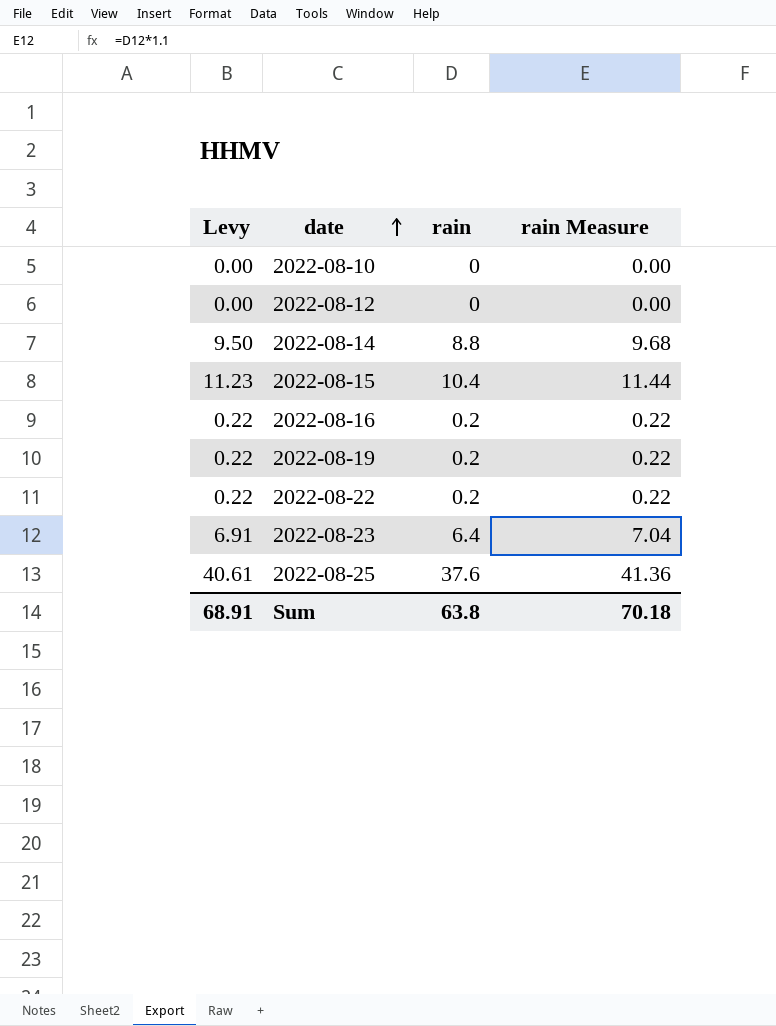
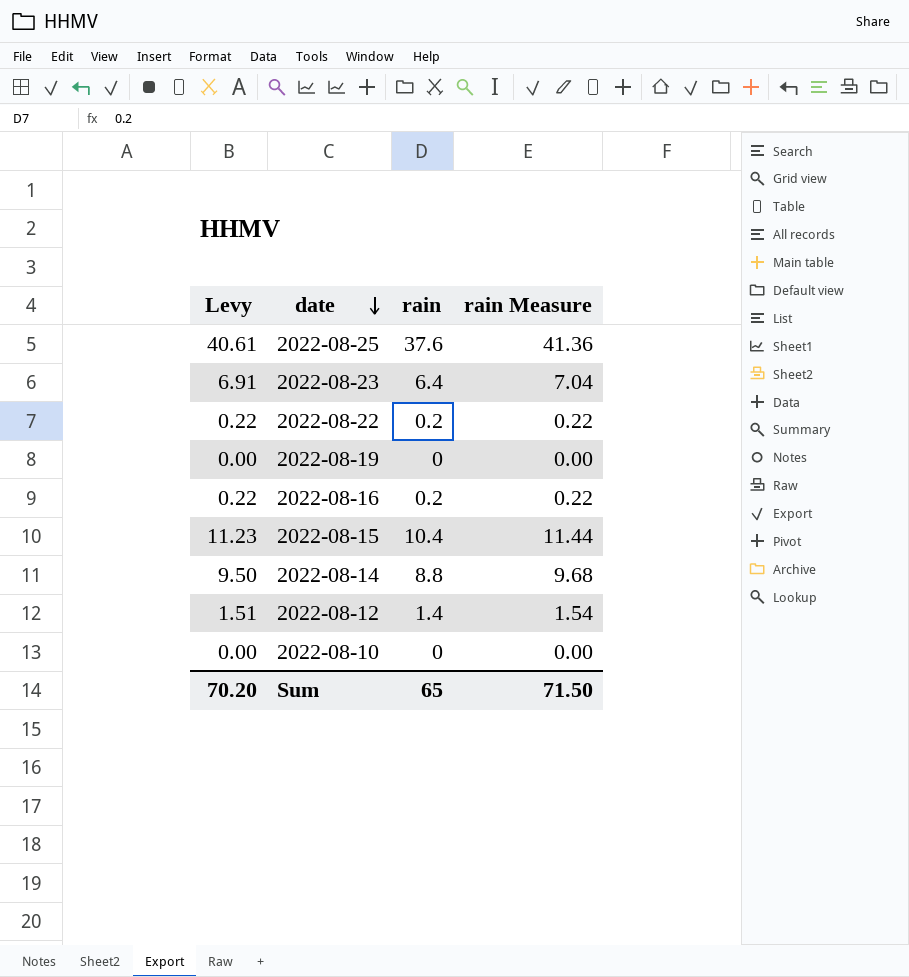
row order: date ascending -> date descending
2022-08-19 | Levy: 0.22 -> 0.00
2022-08-19 | rain: 0.2 -> 0
2022-08-19 | rain Measure: 0.22 -> 0.00
2022-08-12 | Levy: 0.00 -> 1.51
2022-08-12 | rain: 0 -> 1.4
2022-08-12 | rain Measure: 0.00 -> 1.54
Sum | Levy: 68.91 -> 70.20
Sum | rain: 63.8 -> 65
Sum | rain Measure: 70.18 -> 71.50

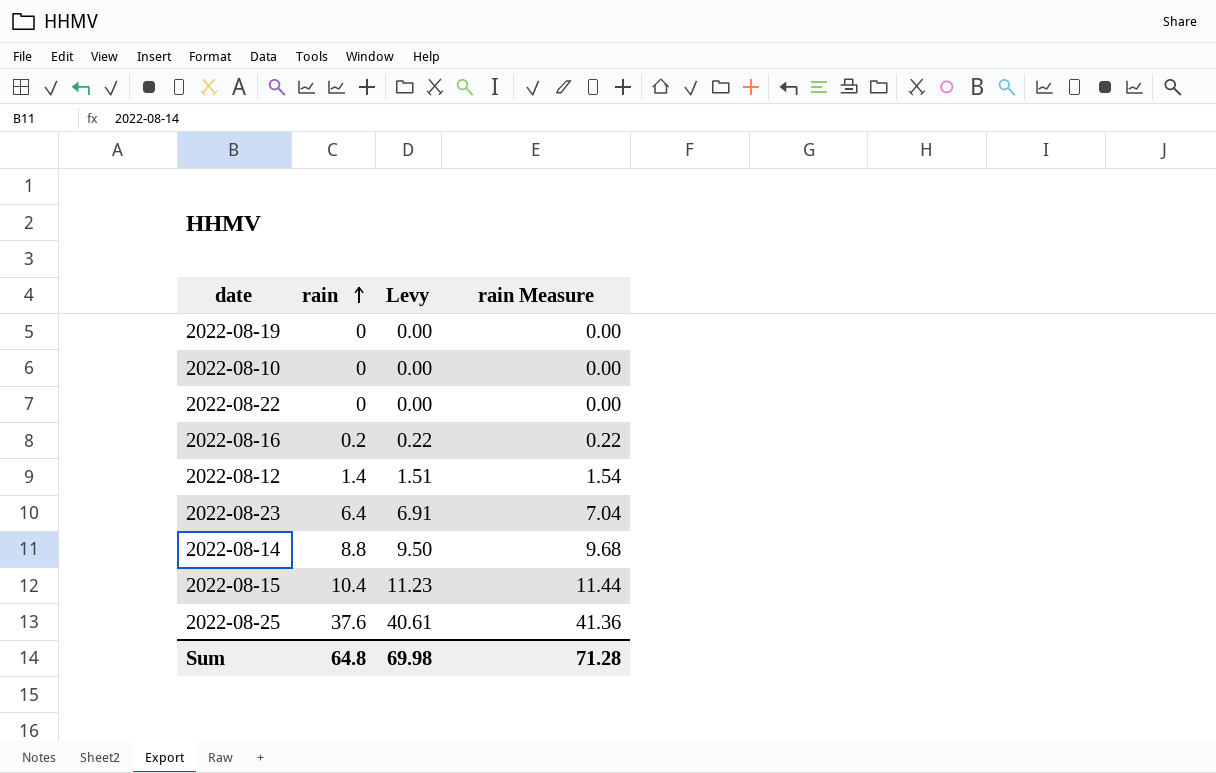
row order: date descending -> rain ascending
column Levy | position: 1 -> 3
2022-08-22 | rain: 0.2 -> 0
2022-08-22 | Levy: 0.22 -> 0.00
2022-08-22 | rain Measure: 0.22 -> 0.00
Sum | rain: 65 -> 64.8
Sum | Levy: 70.20 -> 69.98
Sum | rain Measure: 71.50 -> 71.28

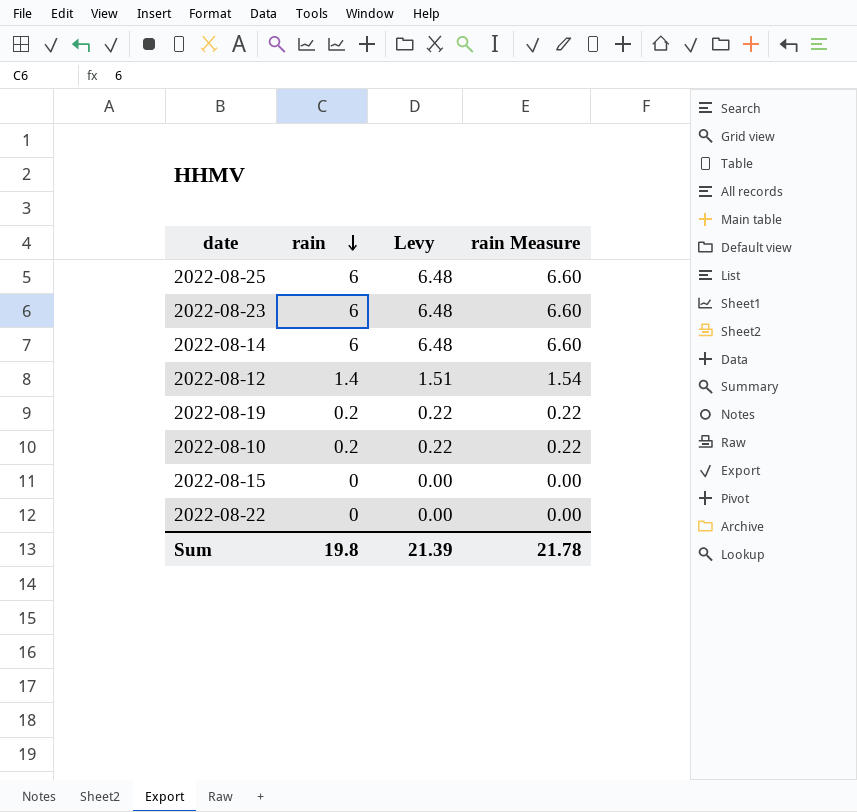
row order: rain ascending -> rain descending
row 2022-08-16: 0.2 | 0.22 | 0.22 -> none
2022-08-25 | rain: 37.6 -> 6
2022-08-25 | Levy: 40.61 -> 6.48
2022-08-25 | rain Measure: 41.36 -> 6.60
2022-08-23 | rain: 6.4 -> 6
2022-08-23 | Levy: 6.91 -> 6.48
2022-08-23 | rain Measure: 7.04 -> 6.60
2022-08-14 | rain: 8.8 -> 6
2022-08-14 | Levy: 9.50 -> 6.48
2022-08-14 | rain Measure: 9.68 -> 6.60
2022-08-19 | rain: 0 -> 0.2
2022-08-19 | Levy: 0.00 -> 0.22
2022-08-19 | rain Measure: 0.00 -> 0.22
2022-08-10 | rain: 0 -> 0.2
2022-08-10 | Levy: 0.00 -> 0.22
2022-08-10 | rain Measure: 0.00 -> 0.22
2022-08-15 | rain: 10.4 -> 0
2022-08-15 | Levy: 11.23 -> 0.00
2022-08-15 | rain Measure: 11.44 -> 0.00
Sum | rain: 64.8 -> 19.8
Sum | Levy: 69.98 -> 21.39
Sum | rain Measure: 71.28 -> 21.78

